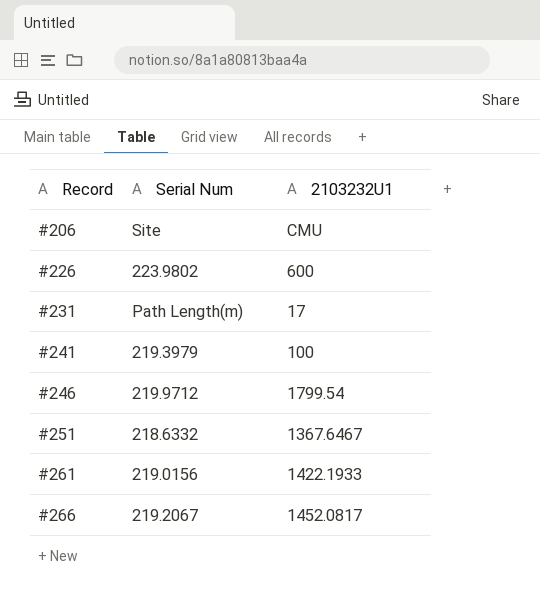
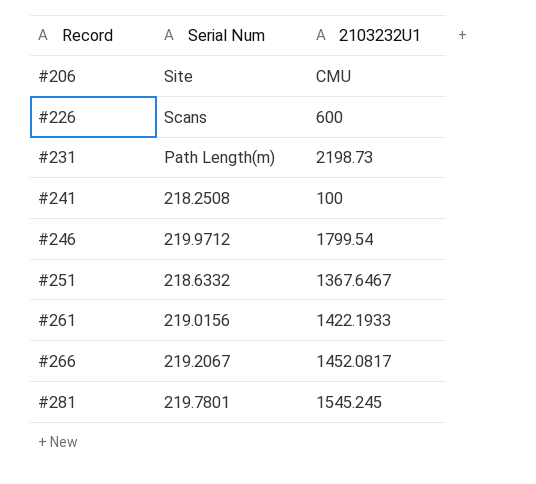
#226 | Serial Num: 223.9802 -> Scans
#231 | 2103232U1: 17 -> 2198.73
#241 | Serial Num: 219.3979 -> 218.2508
row #281: none -> 219.7801 | 1545.245

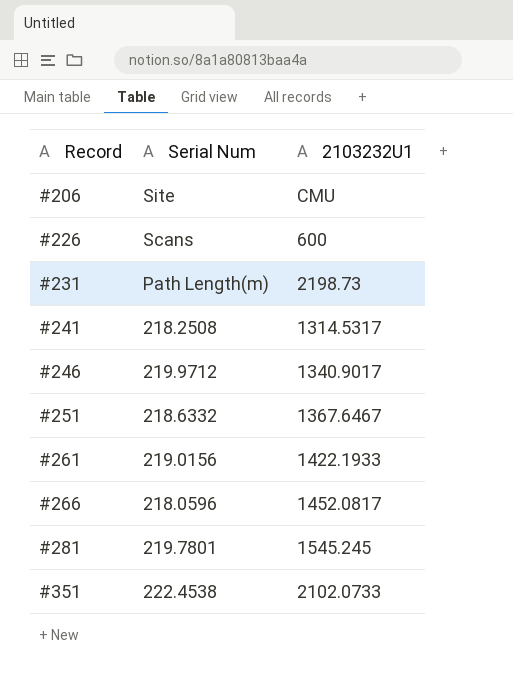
#241 | 2103232U1: 100 -> 1314.5317
#246 | 2103232U1: 1799.54 -> 1340.9017
#266 | Serial Num: 219.2067 -> 218.0596
row #351: none -> 222.4538 | 2102.0733

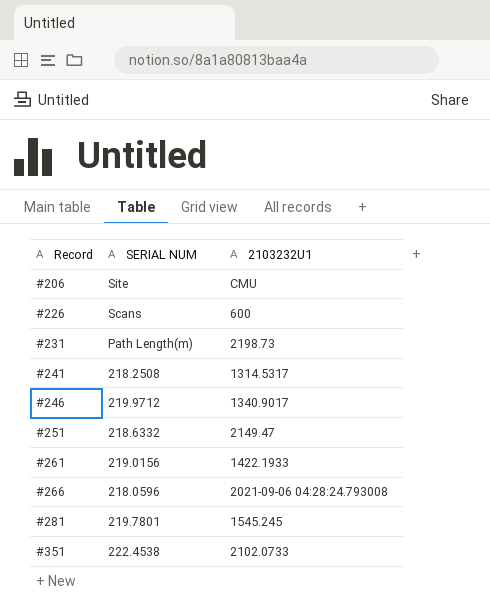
column name: Serial Num -> SERIAL NUM
#251 | 2103232U1: 1367.6467 -> 2149.47
#266 | 2103232U1: 1452.0817 -> 2021-09-06 04:28:24.793008

